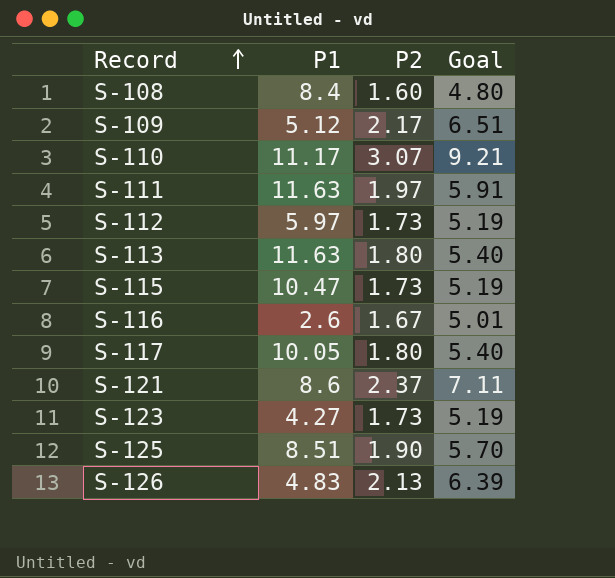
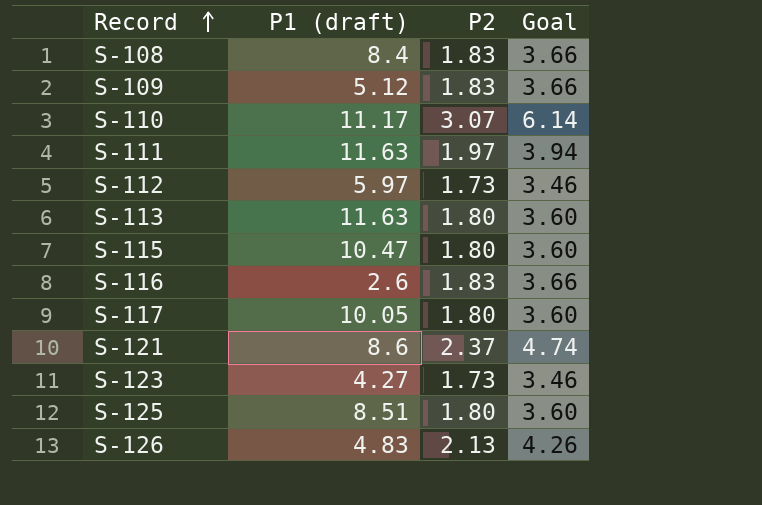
column name: P1 -> P1 (draft)
column Goal | formula: [P2] * 3 -> [P2] * 2
S-108 | P2: 1.60 -> 1.83
S-109 | P2: 2.17 -> 1.83
S-115 | P2: 1.73 -> 1.80
S-116 | P2: 1.67 -> 1.83
S-125 | P2: 1.90 -> 1.80

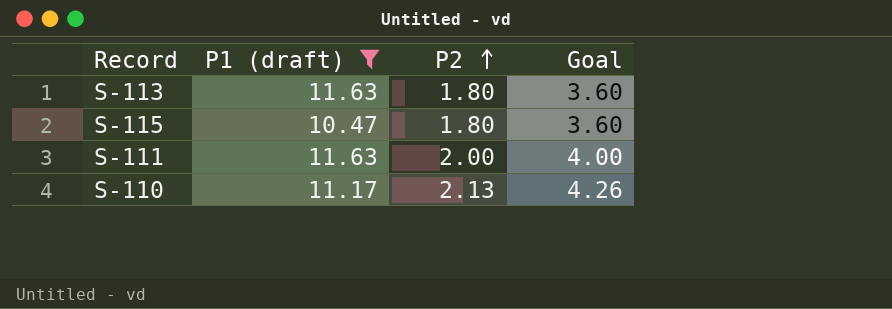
filter: none -> P1 (draft) >= 10.47
row order: Record ascending -> P2 ascending
S-111 | P2: 1.97 -> 2.00
S-111 | Goal: 3.94 -> 4.00
S-110 | P2: 3.07 -> 2.13
S-110 | Goal: 6.14 -> 4.26

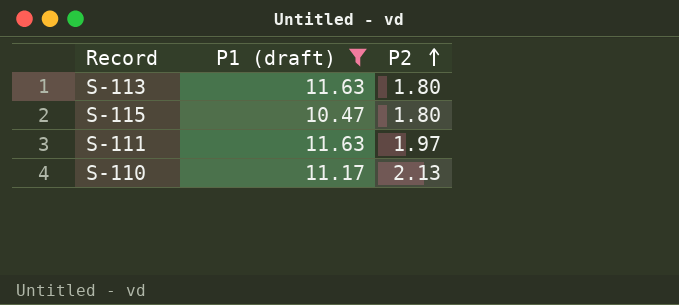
column Goal | formula: [P2] * 2 -> none
S-111 | P2: 2.00 -> 1.97

